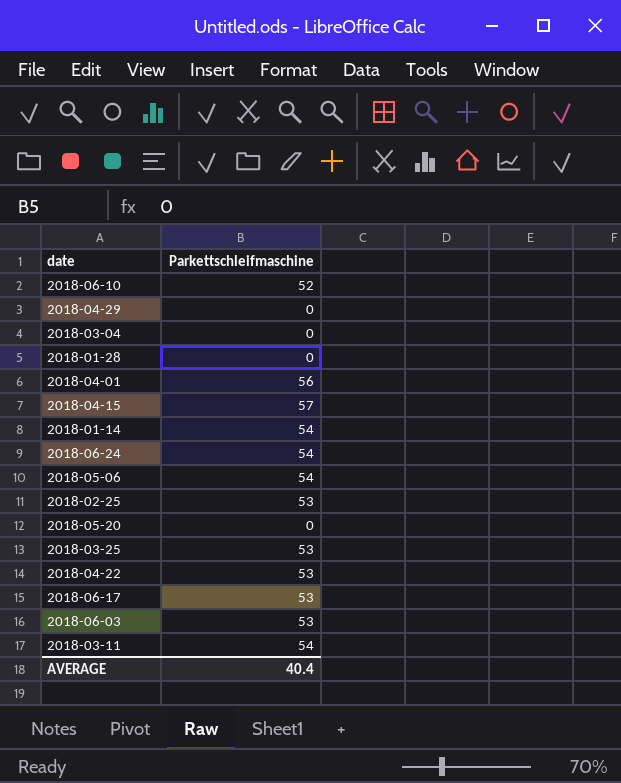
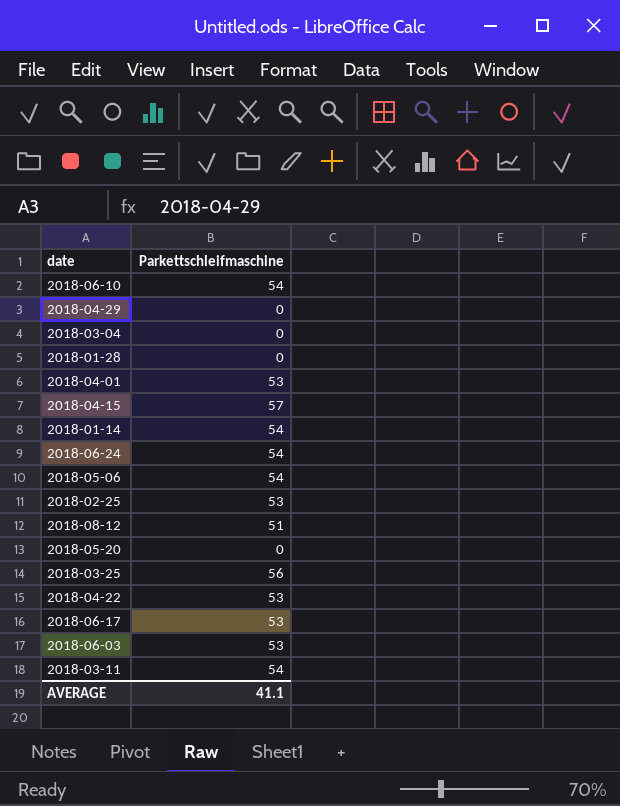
2018-06-10 | Parkettschleifmaschine: 52 -> 54
2018-04-01 | Parkettschleifmaschine: 56 -> 53
row 2018-08-12: none -> 51
2018-03-25 | Parkettschleifmaschine: 53 -> 56
AVERAGE | Parkettschleifmaschine: 40.4 -> 41.1

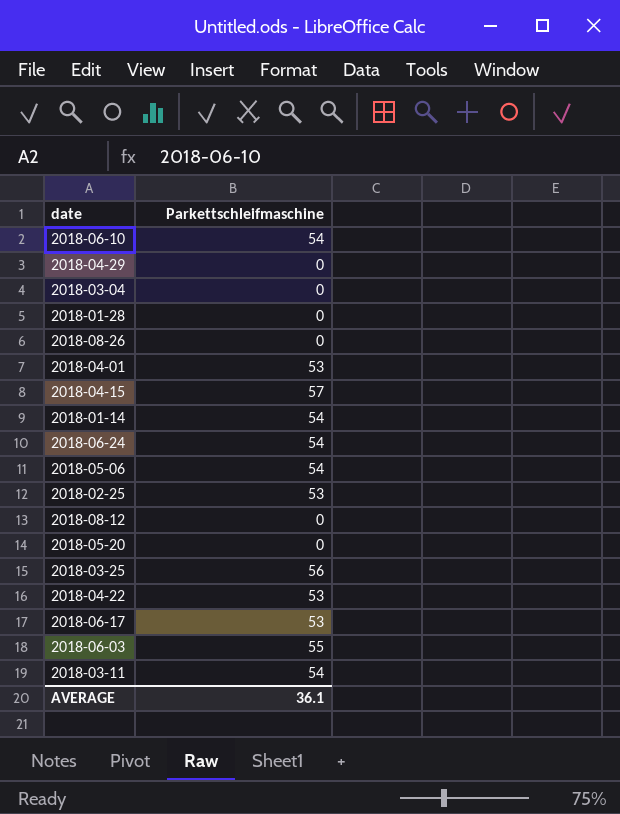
row 2018-08-26: none -> 0
2018-08-12 | Parkettschleifmaschine: 51 -> 0
2018-06-03 | Parkettschleifmaschine: 53 -> 55
AVERAGE | Parkettschleifmaschine: 41.1 -> 36.1

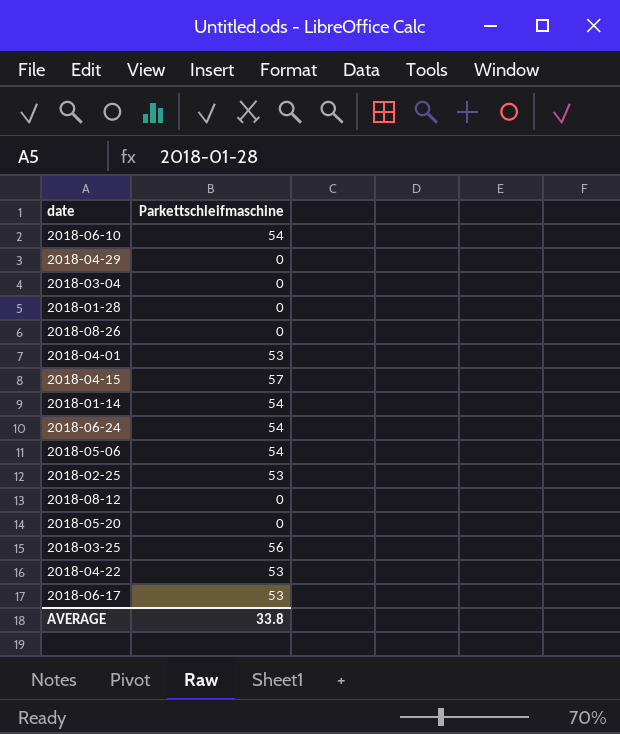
row 2018-06-03: 55 -> none
row 2018-03-11: 54 -> none
AVERAGE | Parkettschleifmaschine: 36.1 -> 33.8

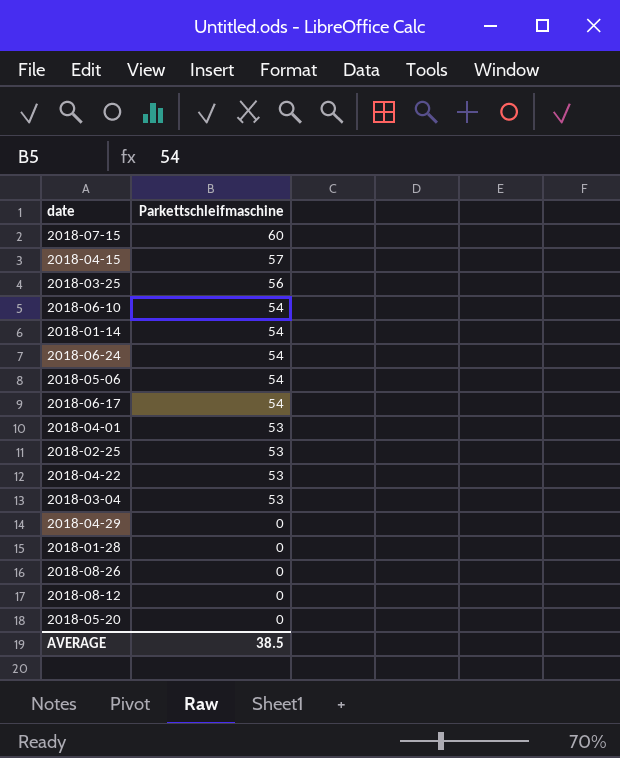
row order: none -> Parkettschleifmaschine descending
row 2018-07-15: none -> 60
2018-06-17 | Parkettschleifmaschine: 53 -> 54
2018-03-04 | Parkettschleifmaschine: 0 -> 53
AVERAGE | Parkettschleifmaschine: 33.8 -> 38.5

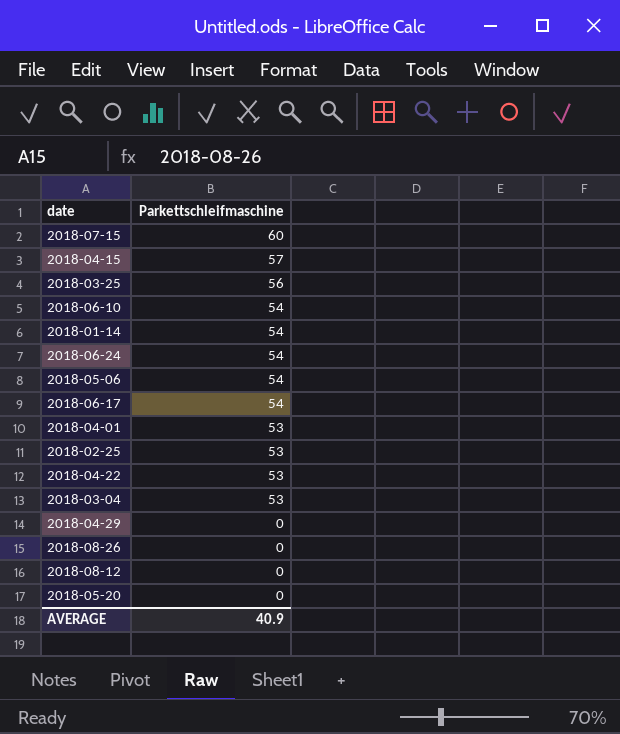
row 2018-01-28: 0 -> none
AVERAGE | Parkettschleifmaschine: 38.5 -> 40.9

